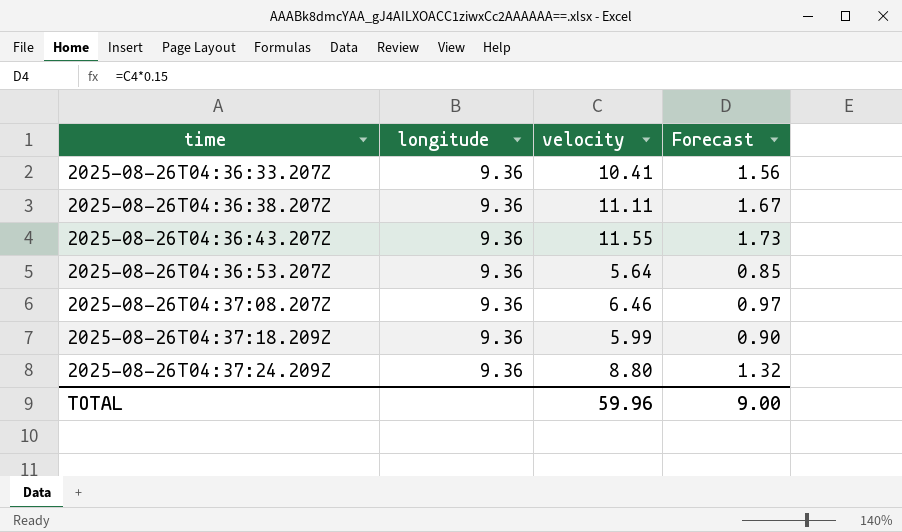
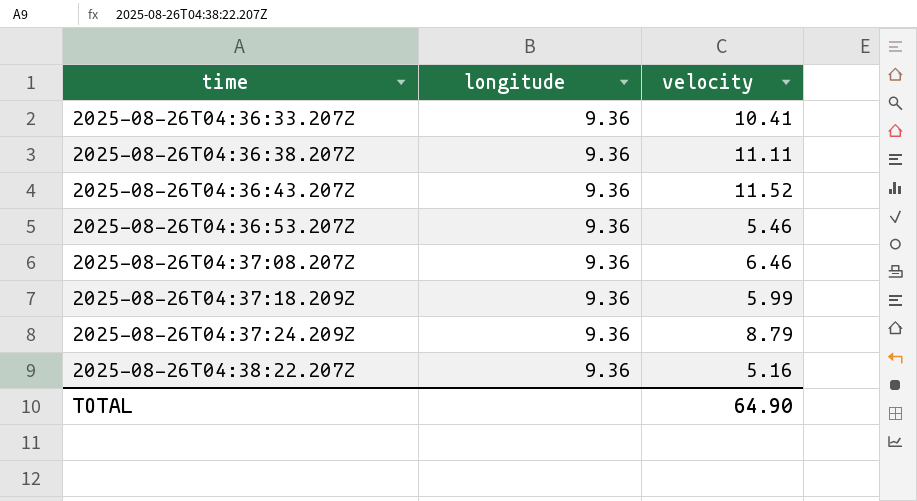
column Forecast | formula: [velocity] * 0.15 -> none
2025-08-26T04:36:43.207Z | velocity: 11.55 -> 11.52
2025-08-26T04:36:53.207Z | velocity: 5.64 -> 5.46
2025-08-26T04:37:24.209Z | velocity: 8.80 -> 8.79
row 2025-08-26T04:38:22.207Z: none -> 9.36 | 5.16
TOTAL | velocity: 59.96 -> 64.90

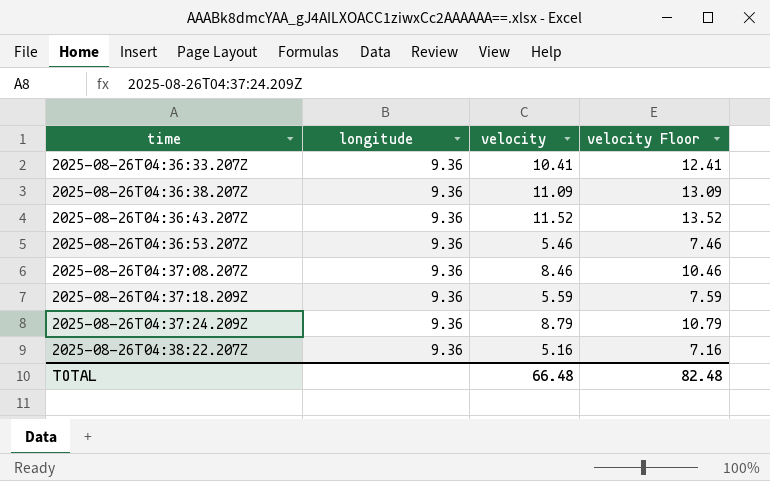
column velocity Floor | formula: none -> [velocity] + 2
2025-08-26T04:36:38.207Z | velocity: 11.11 -> 11.09
2025-08-26T04:37:08.207Z | velocity: 6.46 -> 8.46
2025-08-26T04:37:18.209Z | velocity: 5.99 -> 5.59
TOTAL | velocity: 64.90 -> 66.48

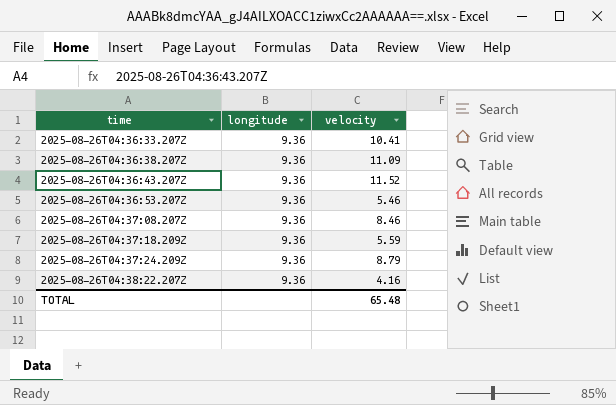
column velocity Floor | formula: [velocity] + 2 -> none
2025-08-26T04:38:22.207Z | velocity: 5.16 -> 4.16
TOTAL | velocity: 66.48 -> 65.48

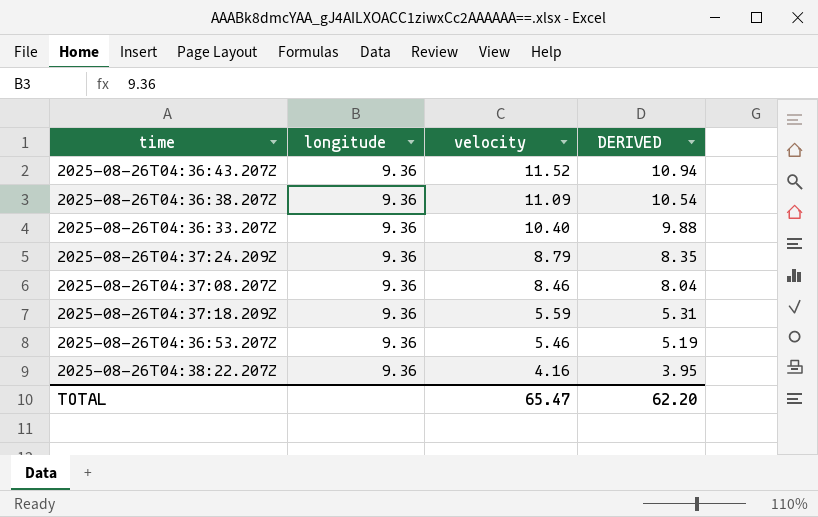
row order: time ascending -> velocity descending
column DERIVED | formula: none -> [velocity] * 0.95
2025-08-26T04:36:33.207Z | velocity: 10.41 -> 10.40
TOTAL | velocity: 65.48 -> 65.47

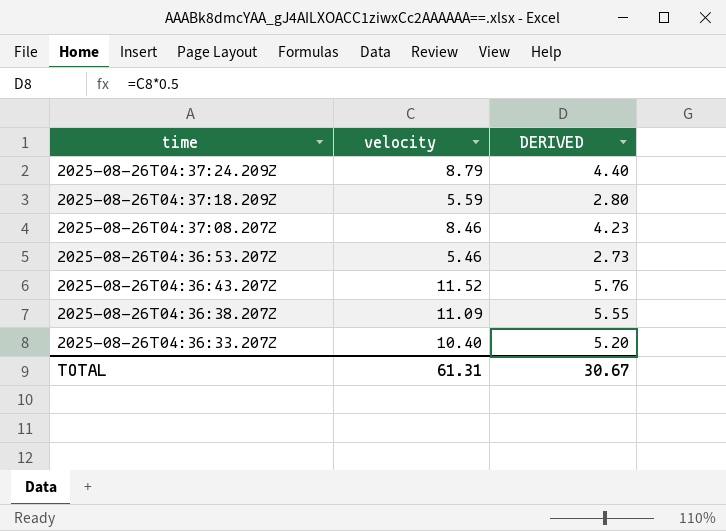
row order: velocity descending -> time descending
column longitude | position: 2 -> none
column DERIVED | formula: [velocity] * 0.95 -> [velocity] * 0.5
row 2025-08-26T04:38:22.207Z: 9.36 | 4.16 | 3.95 -> none
TOTAL | velocity: 65.47 -> 61.31
TOTAL | DERIVED: 62.20 -> 30.67

